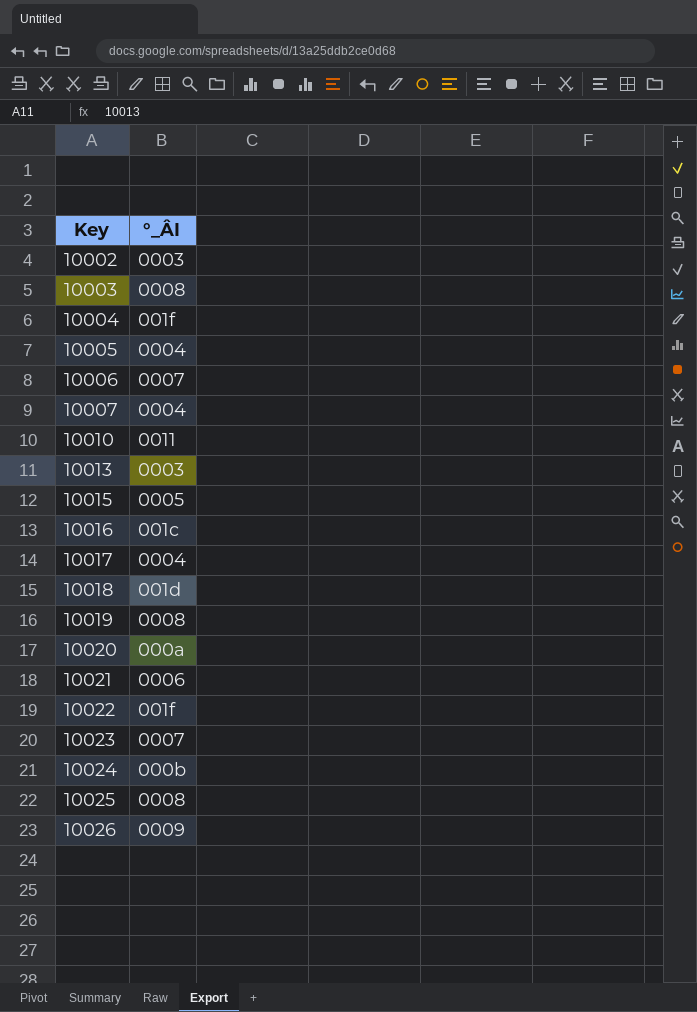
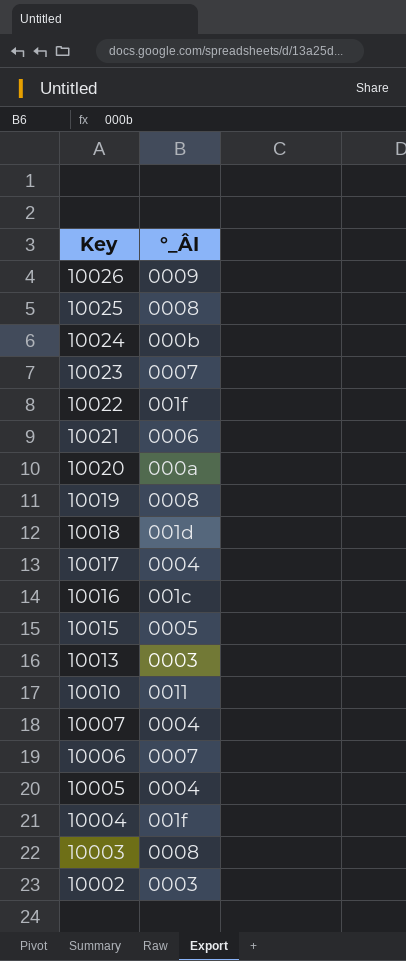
row order: Key ascending -> Key descending

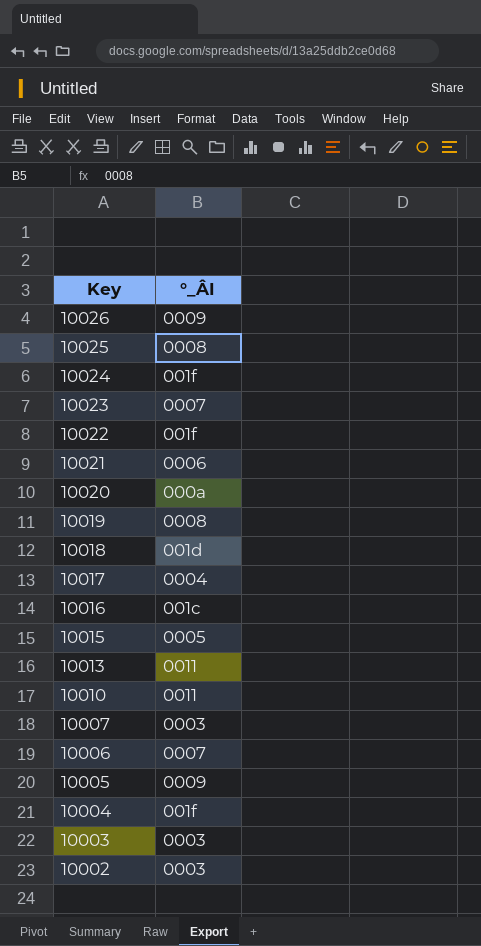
10024 | °_ÂI: 000b -> 001f
10013 | °_ÂI: 0003 -> 0011
10007 | °_ÂI: 0004 -> 0003
10005 | °_ÂI: 0004 -> 0009
10003 | °_ÂI: 0008 -> 0003

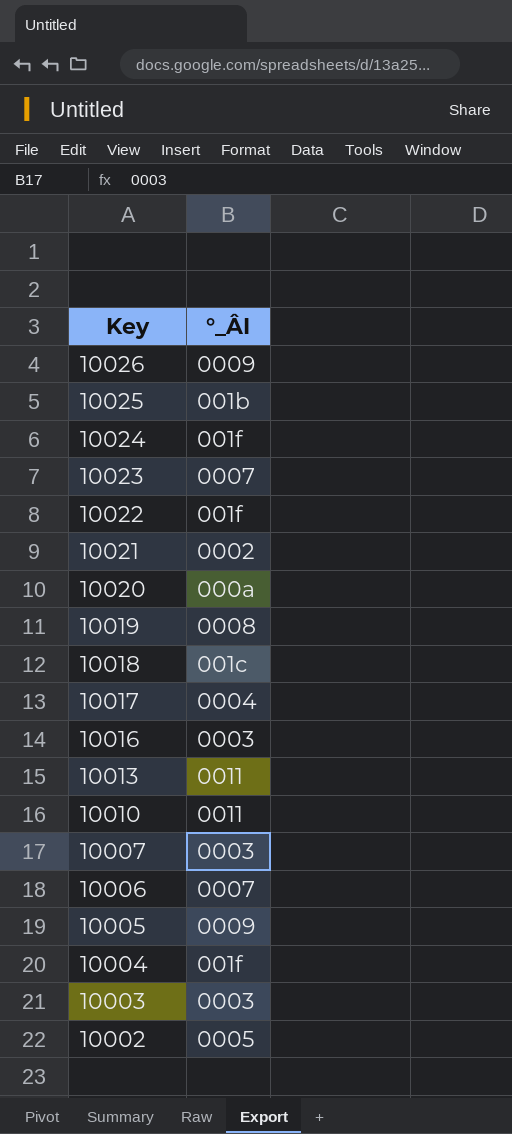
row 10015: 0005 -> none
10025 | °_ÂI: 0008 -> 001b
10021 | °_ÂI: 0006 -> 0002
10018 | °_ÂI: 001d -> 001c
10016 | °_ÂI: 001c -> 0003
10002 | °_ÂI: 0003 -> 0005

